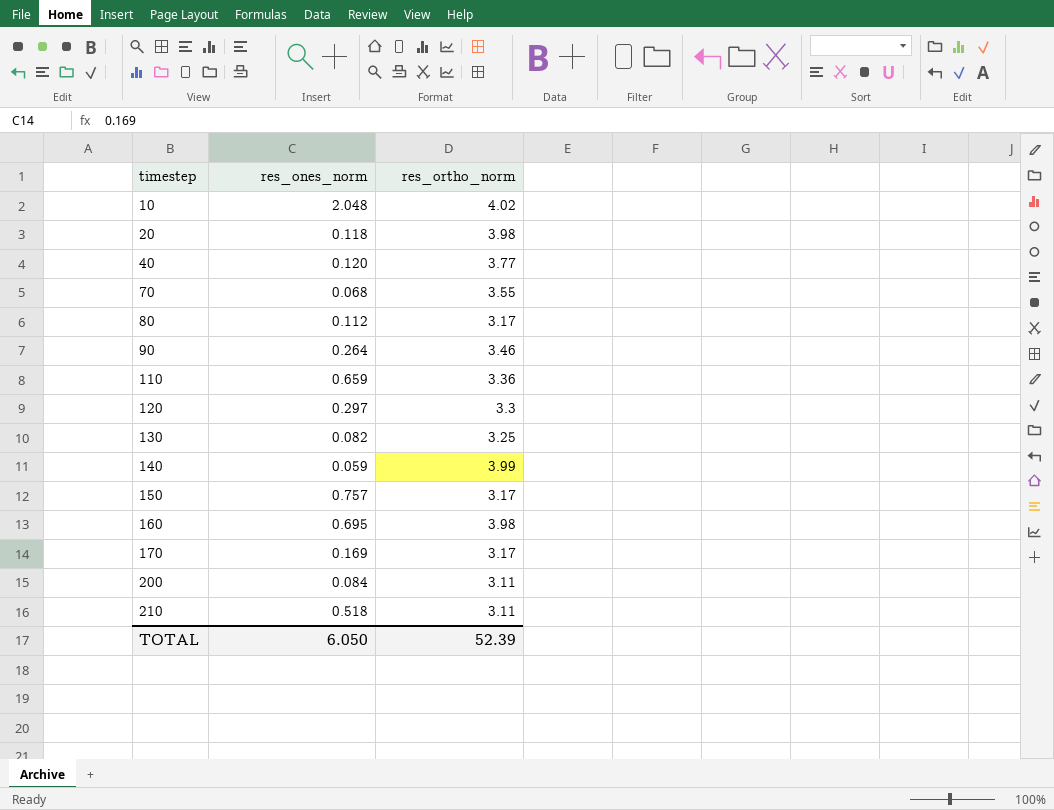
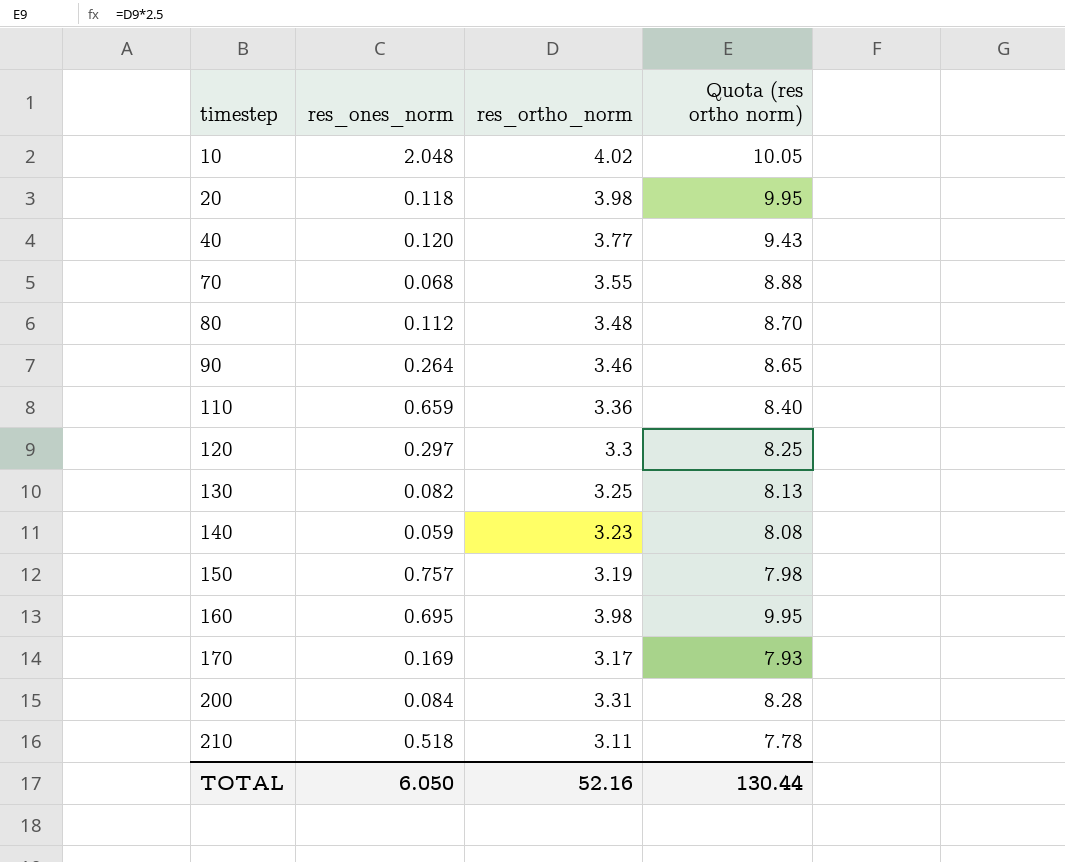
column Quota (res ortho norm) | formula: none -> [res_ortho_norm] * 2.5
80 | res_ortho_norm: 3.17 -> 3.48
140 | res_ortho_norm: 3.99 -> 3.23
150 | res_ortho_norm: 3.17 -> 3.19
200 | res_ortho_norm: 3.11 -> 3.31
TOTAL | res_ortho_norm: 52.39 -> 52.16

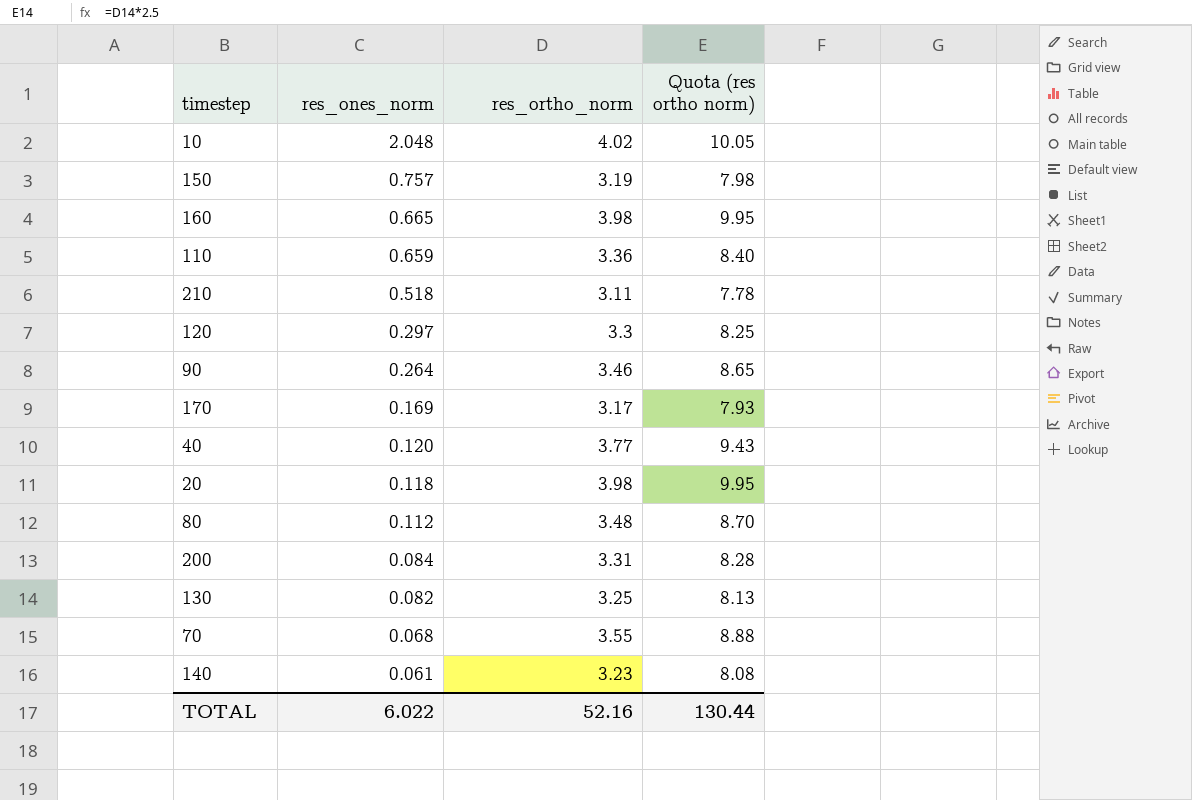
row order: timestep ascending -> res_ones_norm descending
160 | res_ones_norm: 0.695 -> 0.665
140 | res_ones_norm: 0.059 -> 0.061
TOTAL | res_ones_norm: 6.050 -> 6.022

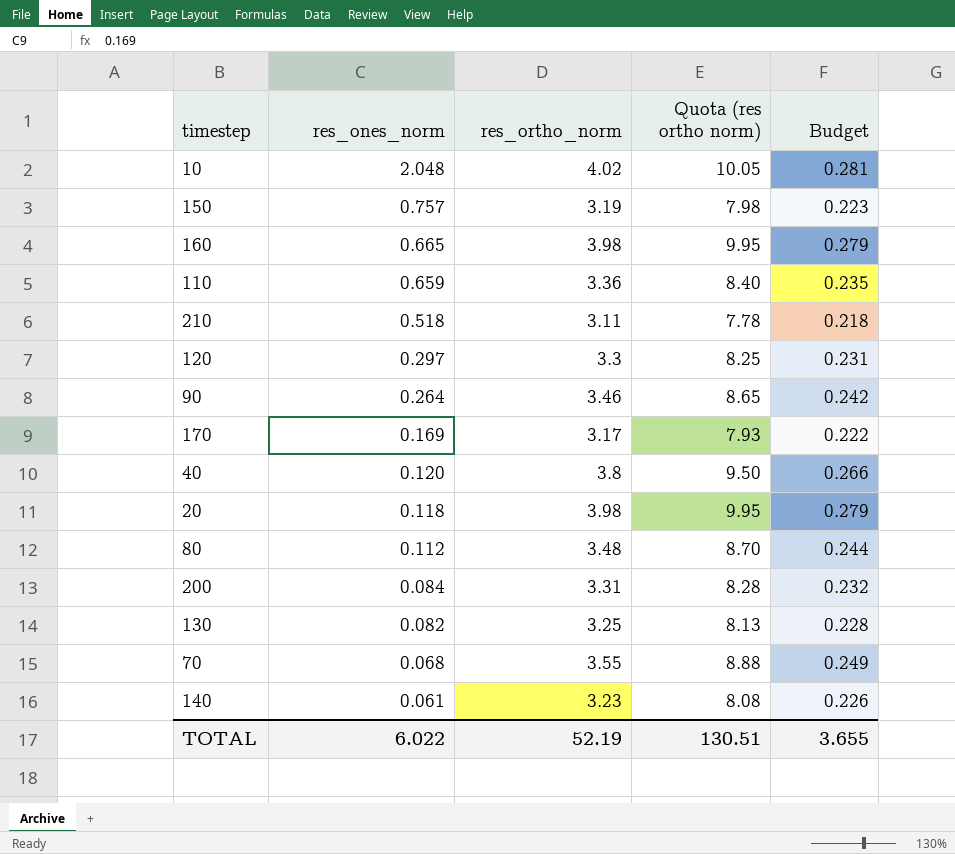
column Budget | formula: none -> [res_ortho_norm] * 0.07
40 | res_ortho_norm: 3.77 -> 3.8
40 | Quota (res ortho norm): 9.43 -> 9.50
TOTAL | res_ortho_norm: 52.16 -> 52.19
TOTAL | Quota (res ortho norm): 130.44 -> 130.51

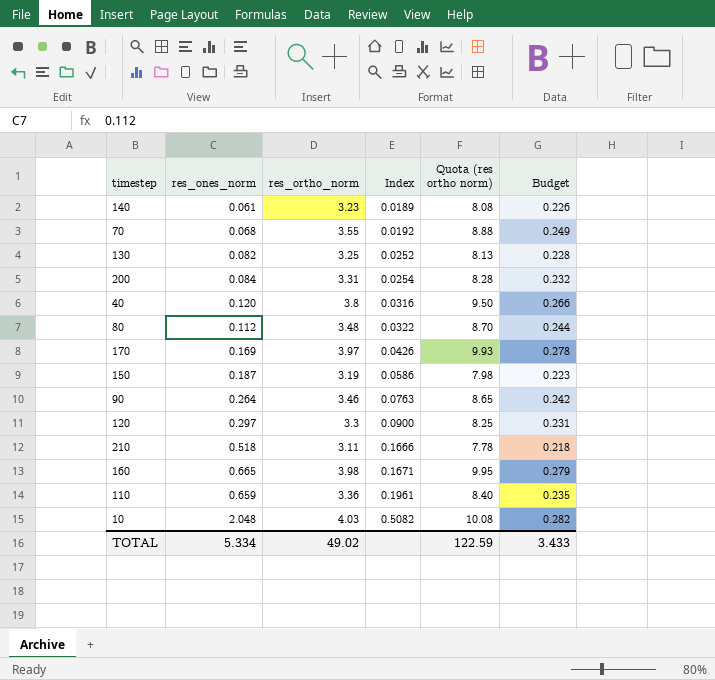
row order: res_ones_norm descending -> Index ascending
column Index | formula: none -> [res_ones_norm] / [res_ortho_norm]
row 20: 0.118 | 3.98 | 9.95 | 0.279 -> none
170 | res_ortho_norm: 3.17 -> 3.97
170 | Quota (res ortho norm): 7.93 -> 9.93
170 | Budget: 0.222 -> 0.278
150 | res_ones_norm: 0.757 -> 0.187
10 | res_ortho_norm: 4.02 -> 4.03
10 | Quota (res ortho norm): 10.05 -> 10.08
10 | Budget: 0.281 -> 0.282
TOTAL | res_ones_norm: 6.022 -> 5.334
TOTAL | res_ortho_norm: 52.19 -> 49.02
TOTAL | Quota (res ortho norm): 130.51 -> 122.59
TOTAL | Budget: 3.655 -> 3.433

